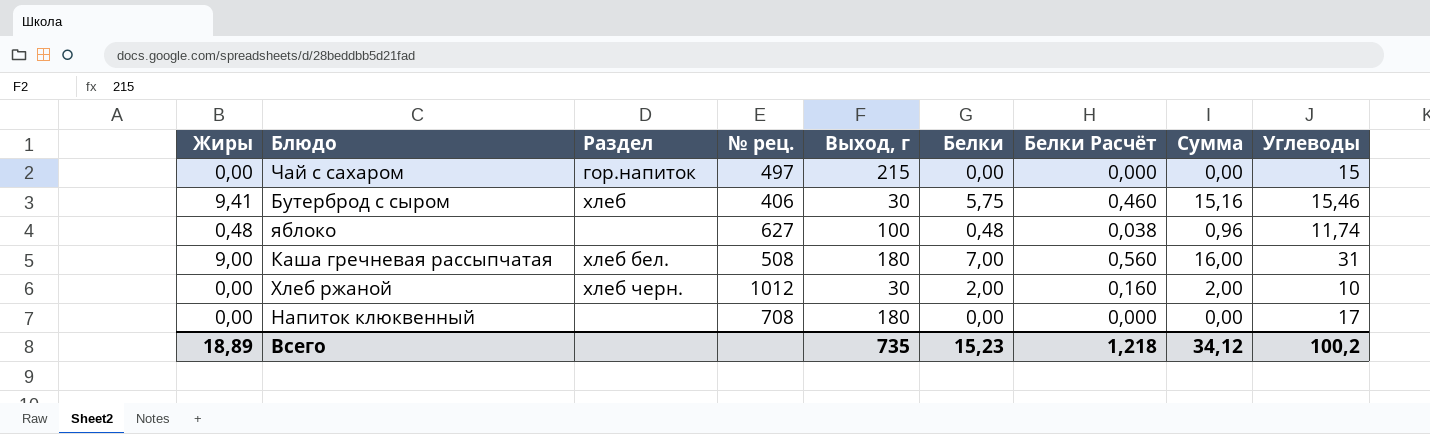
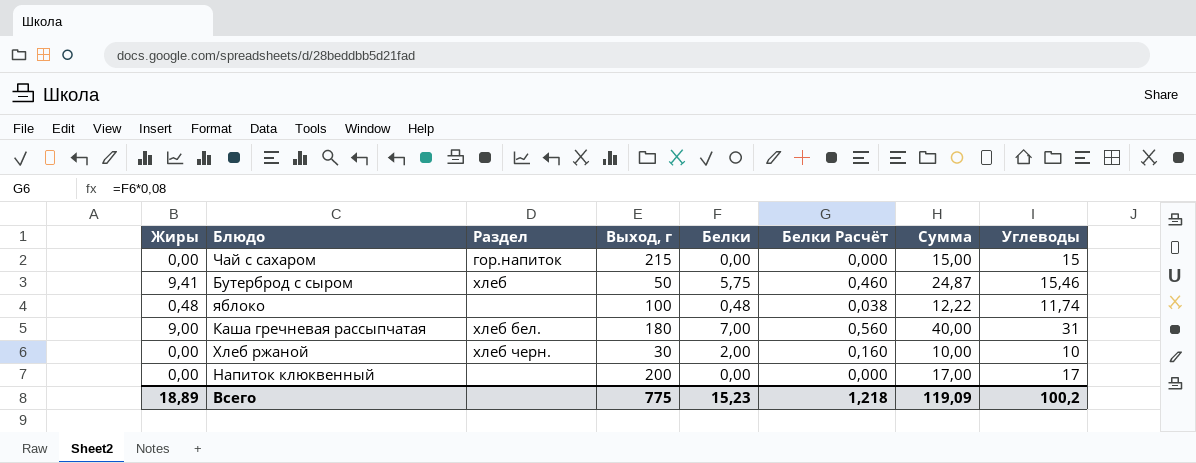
column № рец. | position: 4 -> none
column Сумма | formula: [Жиры] + [Белки] -> [Жиры] + [Углеводы]
Бутерброд с сыром | Выход, г: 30 -> 50
Напиток клюквенный | Выход, г: 180 -> 200
Всего | Выход, г: 735 -> 775
Всего | Сумма: 34,12 -> 119,09

